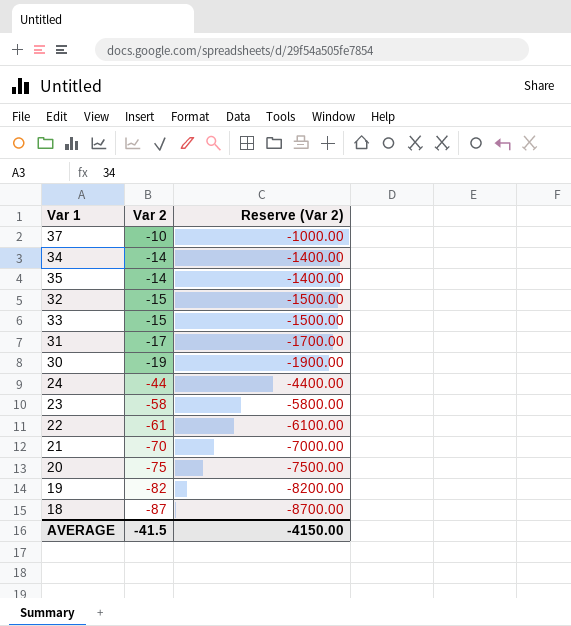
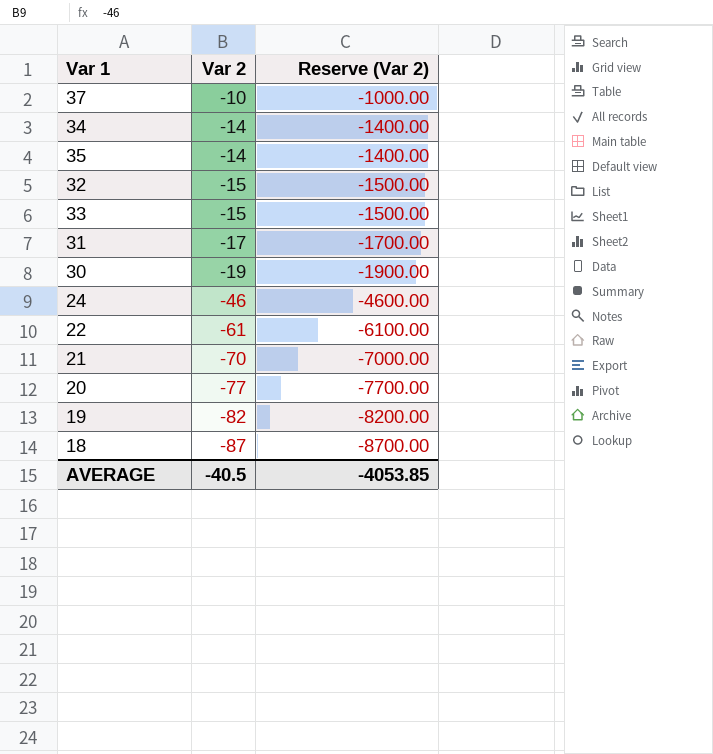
row 23: -58 | -5800.00 -> none
24 | Var 2: -44 -> -46
24 | Reserve (Var 2): -4400.00 -> -4600.00
20 | Var 2: -75 -> -77
20 | Reserve (Var 2): -7500.00 -> -7700.00
AVERAGE | Var 2: -41.5 -> -40.5
AVERAGE | Reserve (Var 2): -4150.00 -> -4053.85

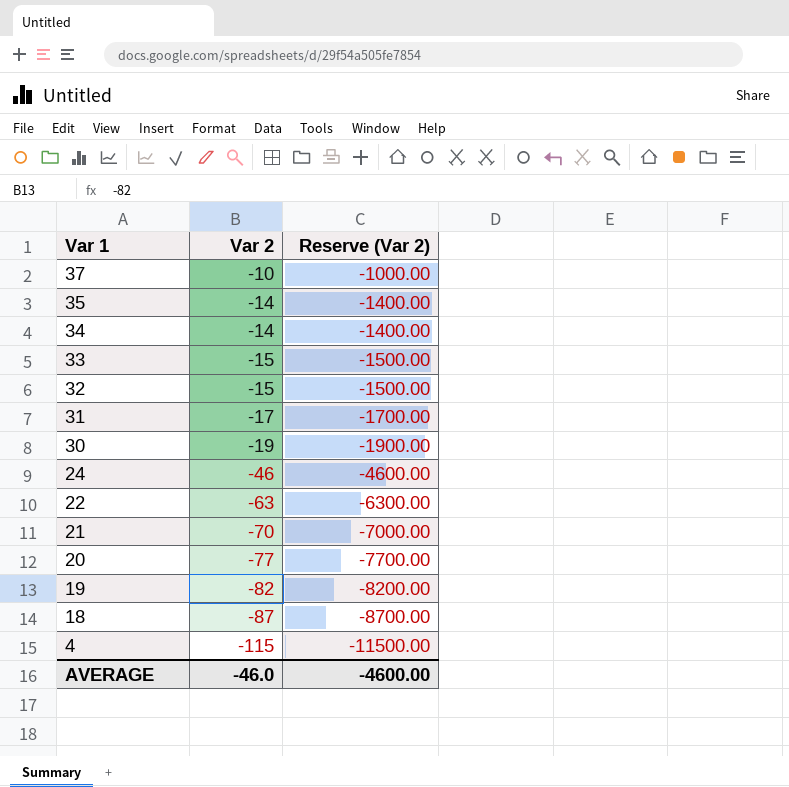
row order: Var 2 descending -> Var 1 descending
22 | Var 2: -61 -> -63
22 | Reserve (Var 2): -6100.00 -> -6300.00
row 4: none -> -115 | -11500.00
AVERAGE | Var 2: -40.5 -> -46.0
AVERAGE | Reserve (Var 2): -4053.85 -> -4600.00

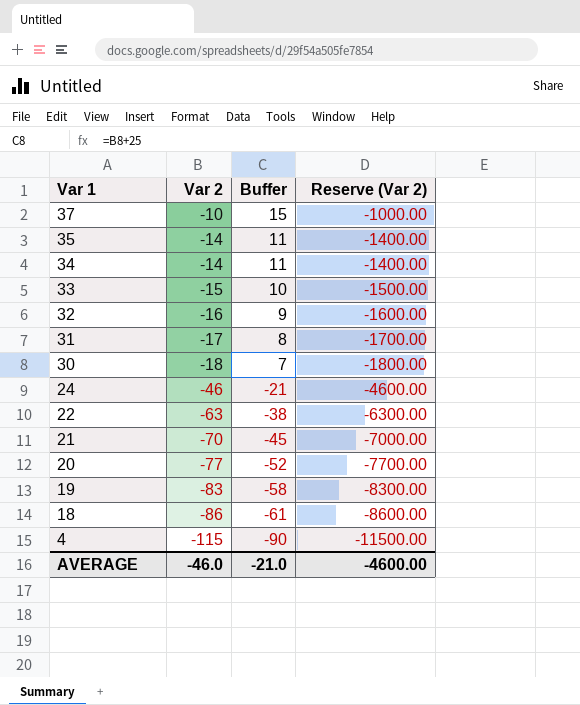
column Buffer | formula: none -> [Var 2] + 25
32 | Var 2: -15 -> -16
32 | Reserve (Var 2): -1500.00 -> -1600.00
30 | Var 2: -19 -> -18
30 | Reserve (Var 2): -1900.00 -> -1800.00
19 | Var 2: -82 -> -83
19 | Reserve (Var 2): -8200.00 -> -8300.00
18 | Var 2: -87 -> -86
18 | Reserve (Var 2): -8700.00 -> -8600.00

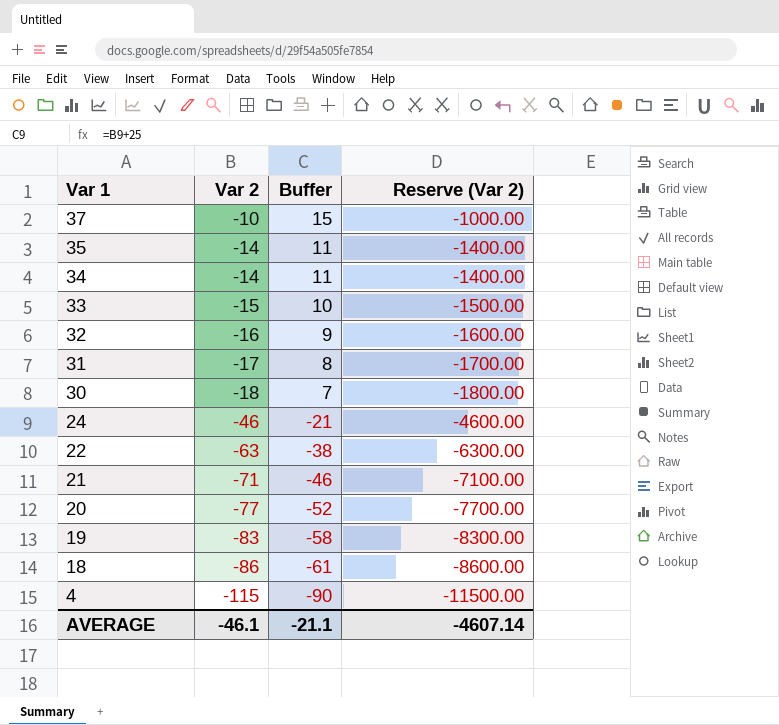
21 | Var 2: -70 -> -71
21 | Buffer: -45 -> -46
21 | Reserve (Var 2): -7000.00 -> -7100.00
AVERAGE | Var 2: -46.0 -> -46.1
AVERAGE | Buffer: -21.0 -> -21.1
AVERAGE | Reserve (Var 2): -4600.00 -> -4607.14

